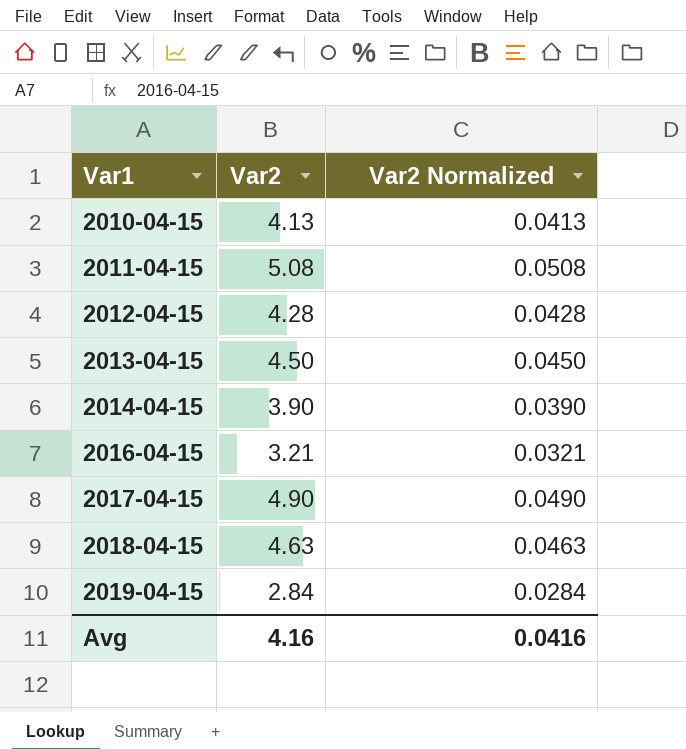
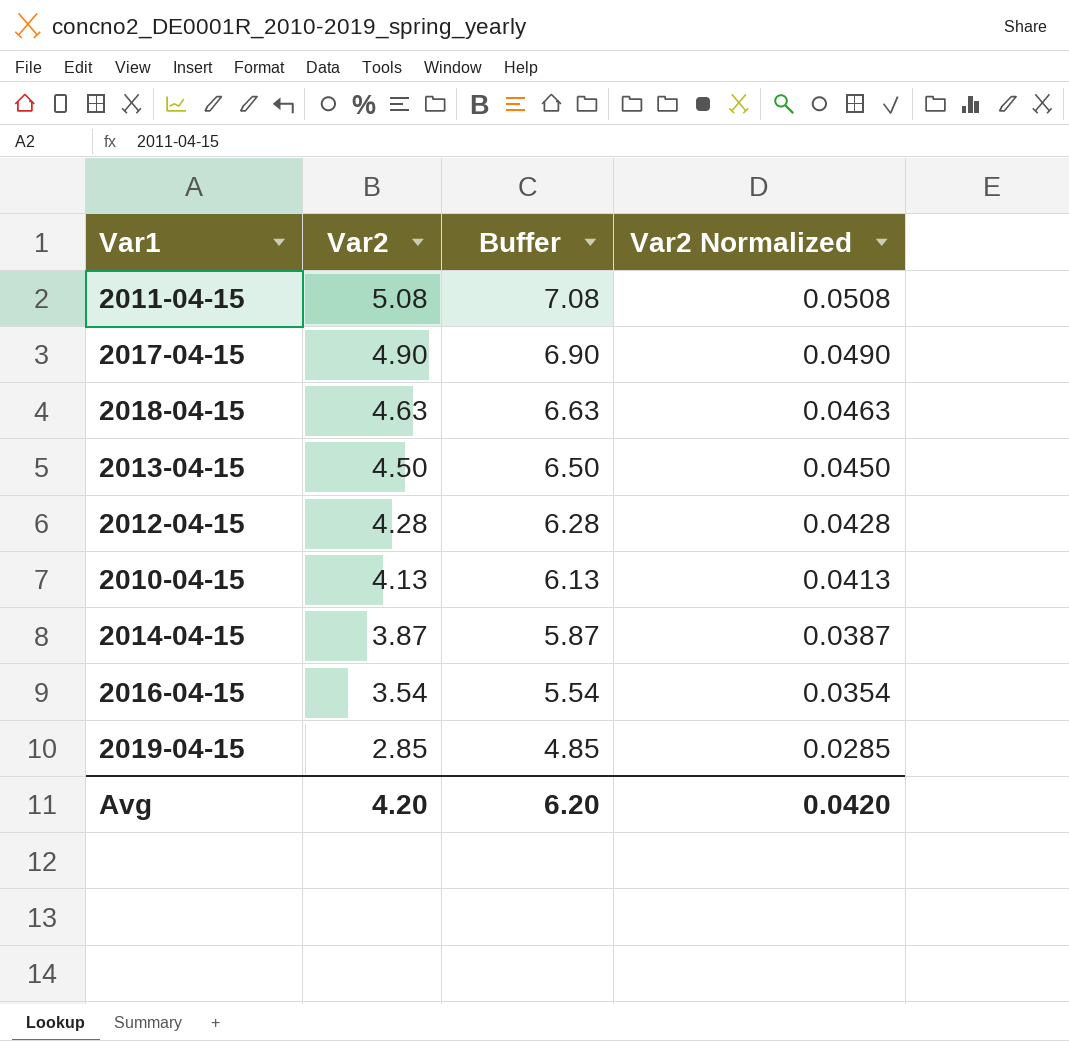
row order: Var1 ascending -> Var2 descending
column Buffer | formula: none -> [Var2] + 2
2014-04-15 | Var2: 3.90 -> 3.87
2014-04-15 | Var2 Normalized: 0.0390 -> 0.0387
2016-04-15 | Var2: 3.21 -> 3.54
2016-04-15 | Var2 Normalized: 0.0321 -> 0.0354
2019-04-15 | Var2: 2.84 -> 2.85
2019-04-15 | Var2 Normalized: 0.0284 -> 0.0285
Avg | Var2: 4.16 -> 4.20
Avg | Var2 Normalized: 0.0416 -> 0.0420

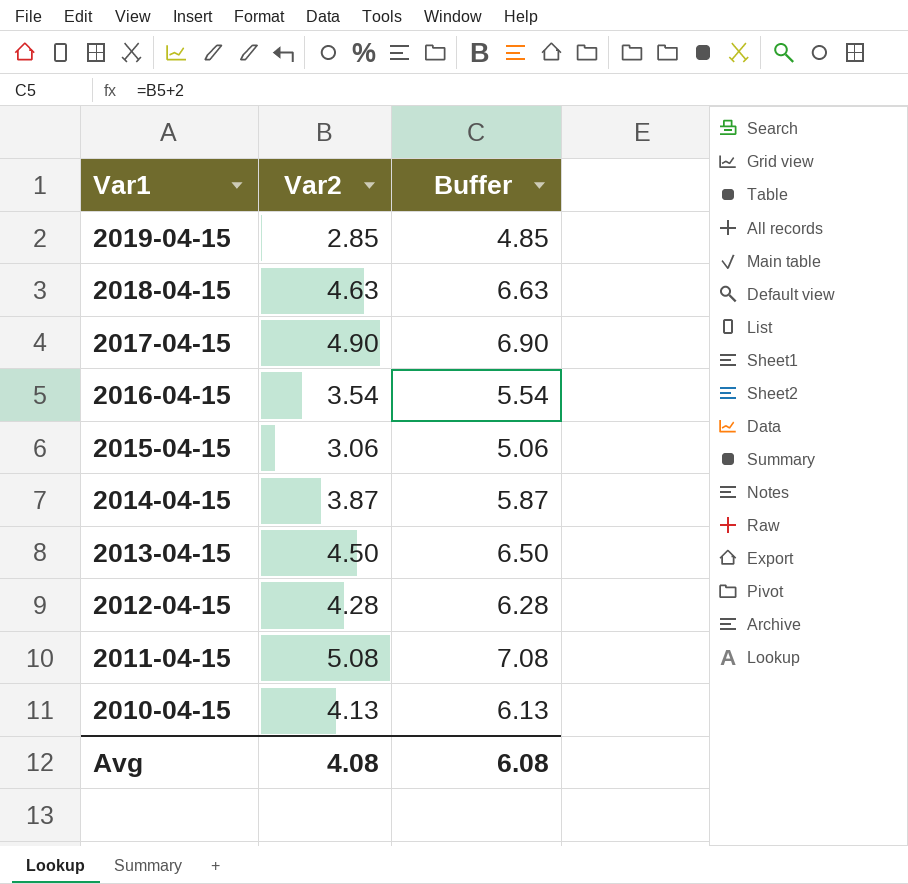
row order: Var2 descending -> Var1 descending
column Var2 Normalized | formula: [Var2] * 0.01 -> none
row 2015-04-15: none -> 3.06 | 5.06
Avg | Var2: 4.20 -> 4.08
Avg | Buffer: 6.20 -> 6.08

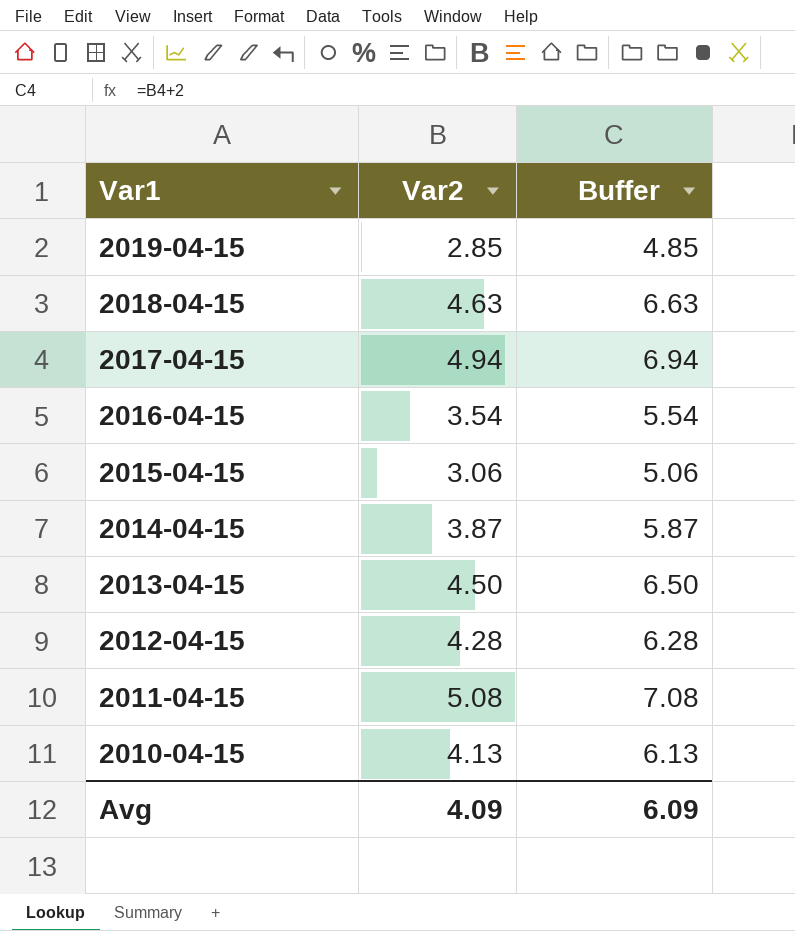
2017-04-15 | Var2: 4.90 -> 4.94
2017-04-15 | Buffer: 6.90 -> 6.94
Avg | Var2: 4.08 -> 4.09
Avg | Buffer: 6.08 -> 6.09

